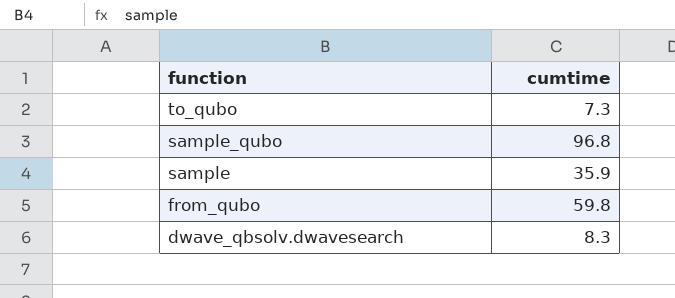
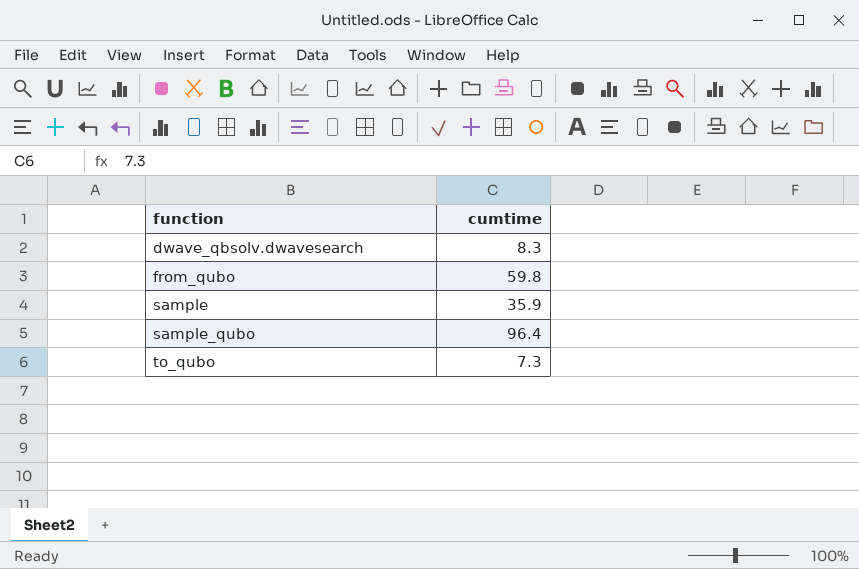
row order: function descending -> function ascending
sample_qubo | cumtime: 96.8 -> 96.4

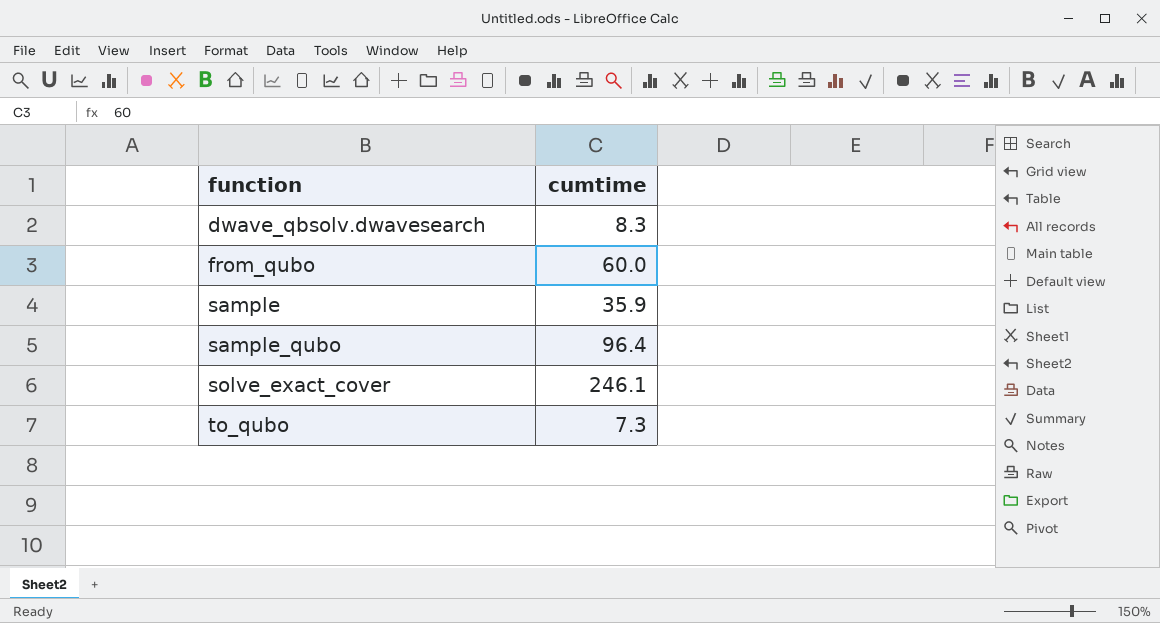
from_qubo | cumtime: 59.8 -> 60.0
row solve_exact_cover: none -> 246.1

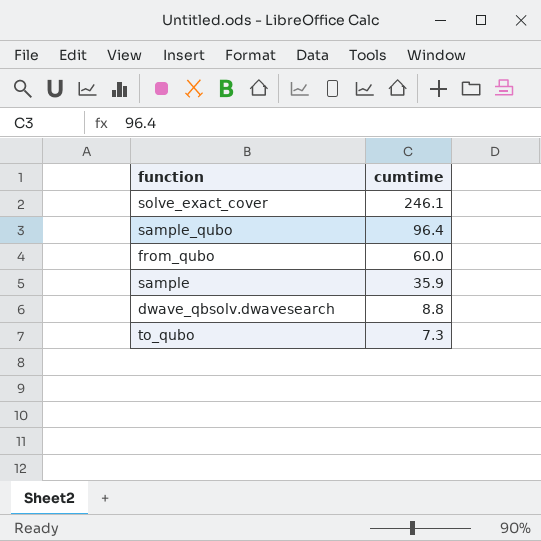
row order: function ascending -> cumtime descending
dwave_qbsolv.dwavesearch | cumtime: 8.3 -> 8.8

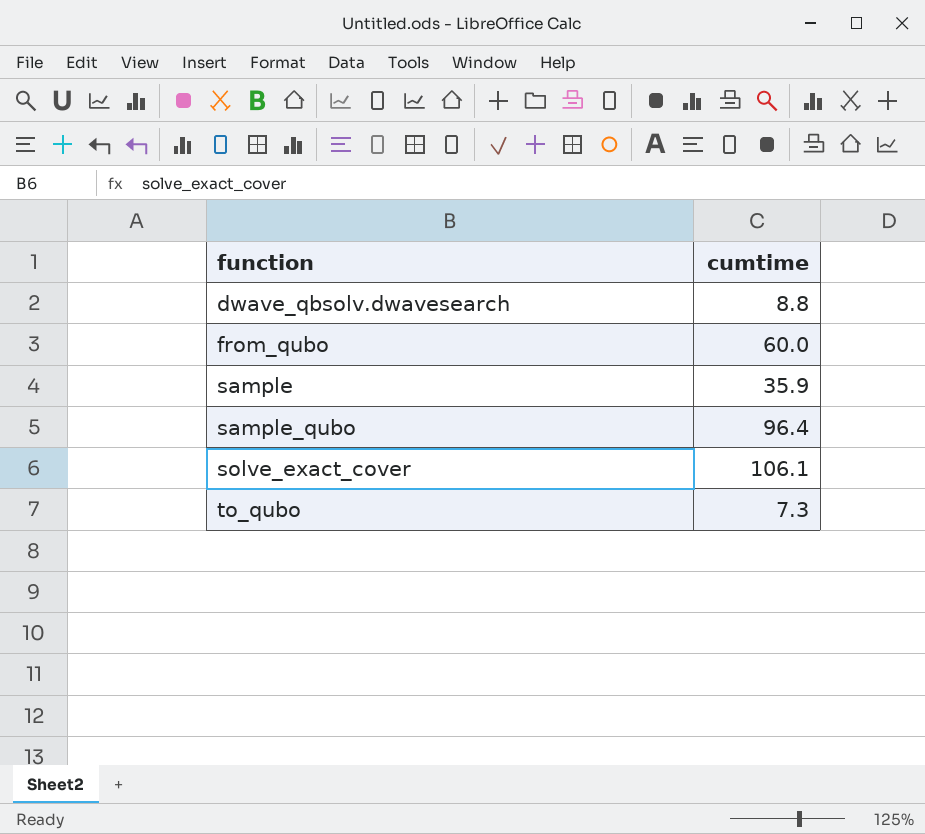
row order: cumtime descending -> function ascending
solve_exact_cover | cumtime: 246.1 -> 106.1

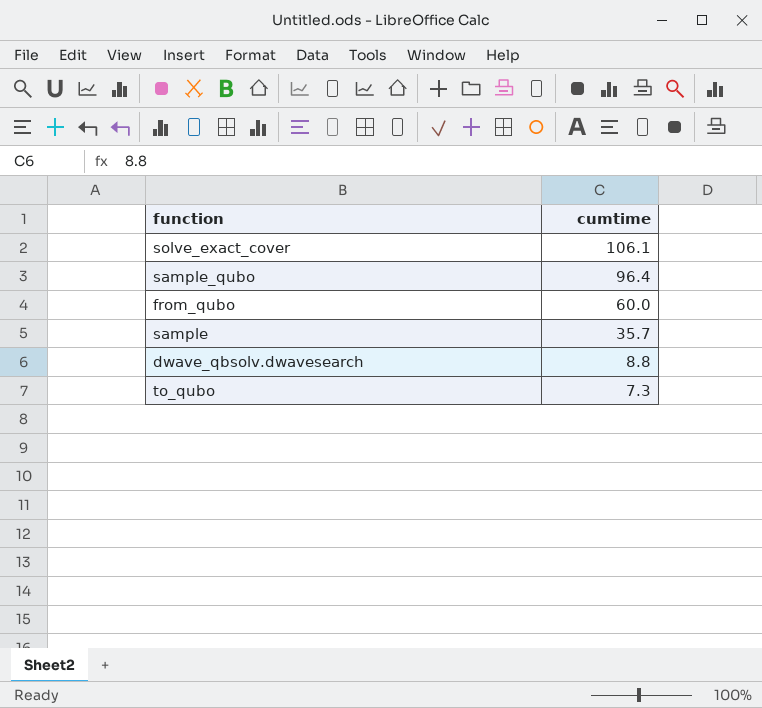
row order: function ascending -> cumtime descending
sample | cumtime: 35.9 -> 35.7

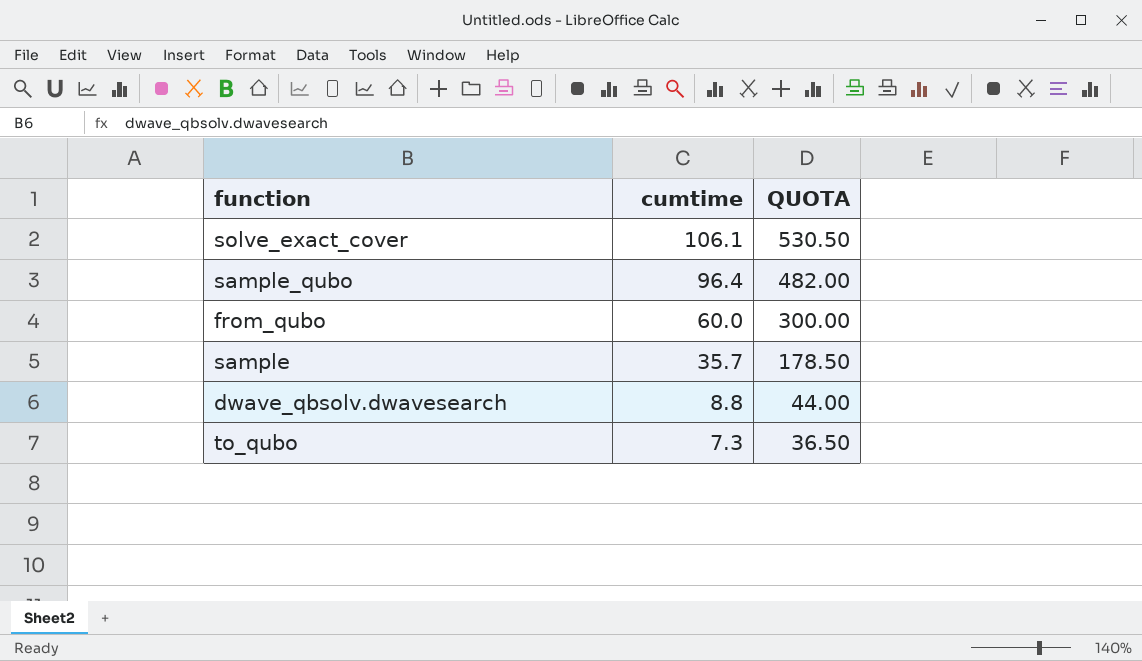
column QUOTA | formula: none -> [cumtime] * 5

